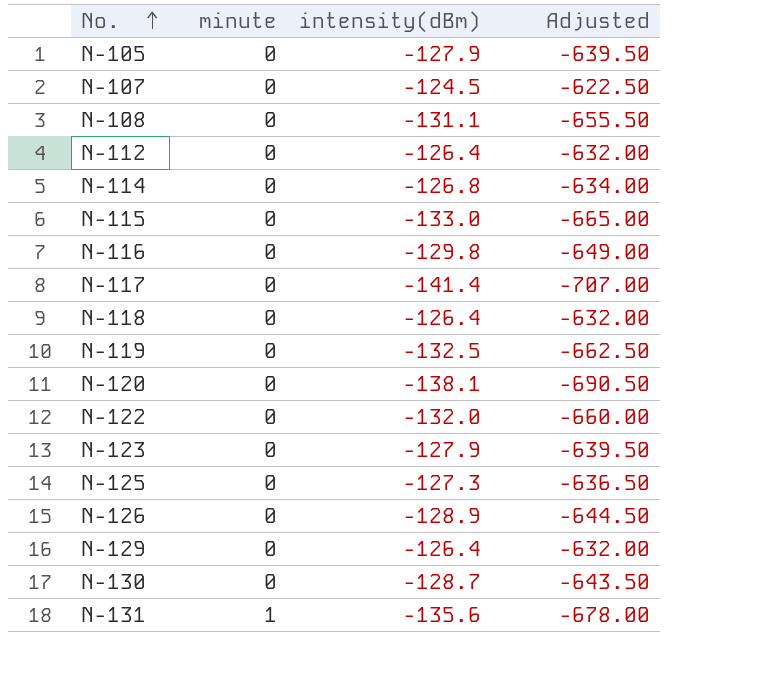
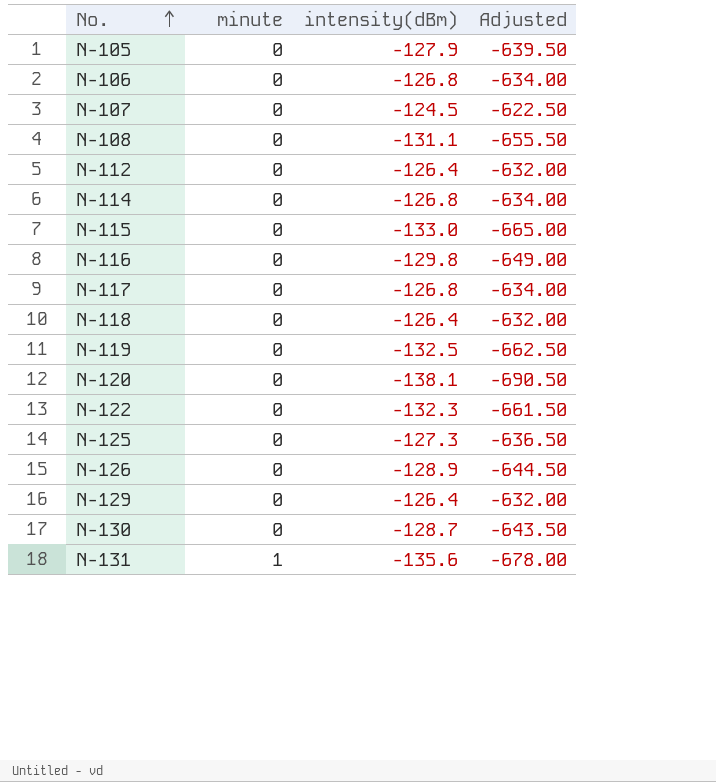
row N-123: 0 | -127.9 | -639.50 -> none
row N-106: none -> 0 | -126.8 | -634.00
N-117 | intensity(dBm): -141.4 -> -126.8
N-117 | Adjusted: -707.00 -> -634.00
N-122 | intensity(dBm): -132.0 -> -132.3
N-122 | Adjusted: -660.00 -> -661.50

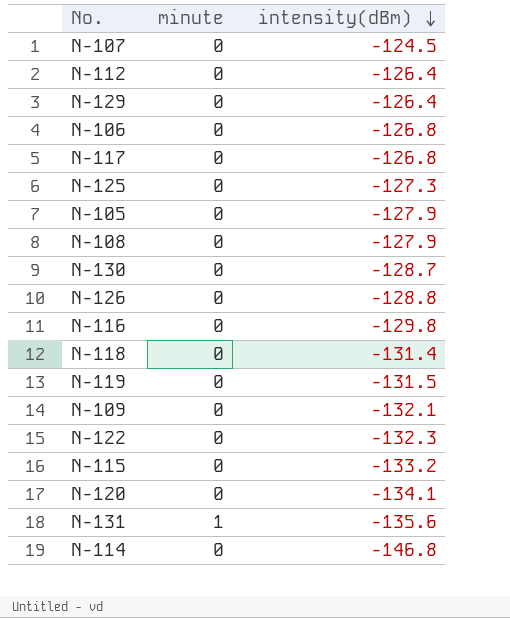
row order: No. ascending -> intensity(dBm) descending
column Adjusted | formula: [intensity(dBm)] * 5 -> none
N-108 | intensity(dBm): -131.1 -> -127.9
N-126 | intensity(dBm): -128.9 -> -128.8
N-118 | intensity(dBm): -126.4 -> -131.4
N-119 | intensity(dBm): -132.5 -> -131.5
row N-109: none -> 0 | -132.1
N-115 | intensity(dBm): -133.0 -> -133.2
N-120 | intensity(dBm): -138.1 -> -134.1
N-114 | intensity(dBm): -126.8 -> -146.8

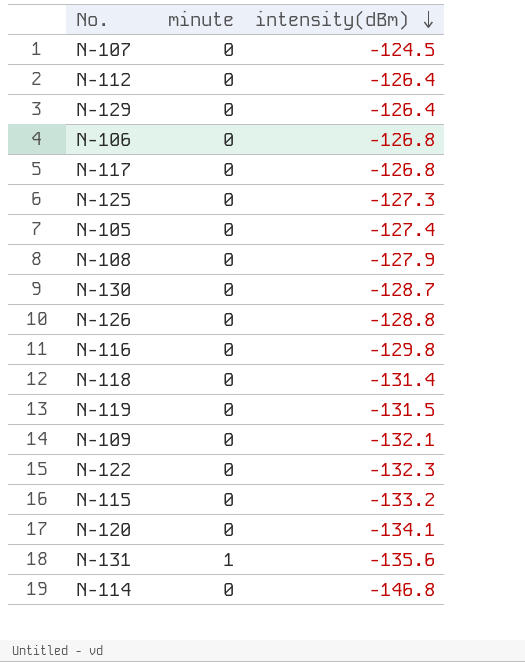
N-105 | intensity(dBm): -127.9 -> -127.4

